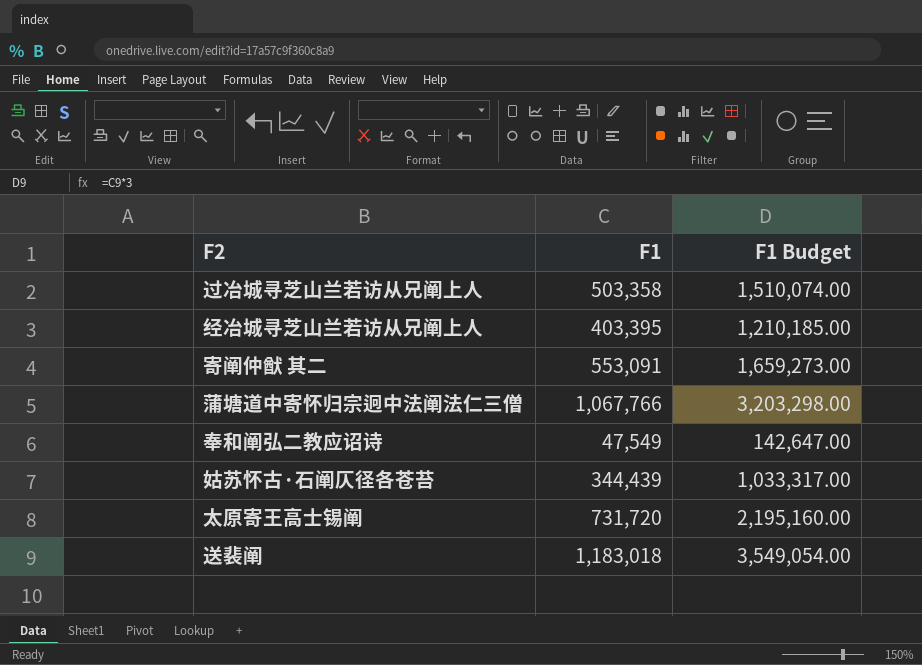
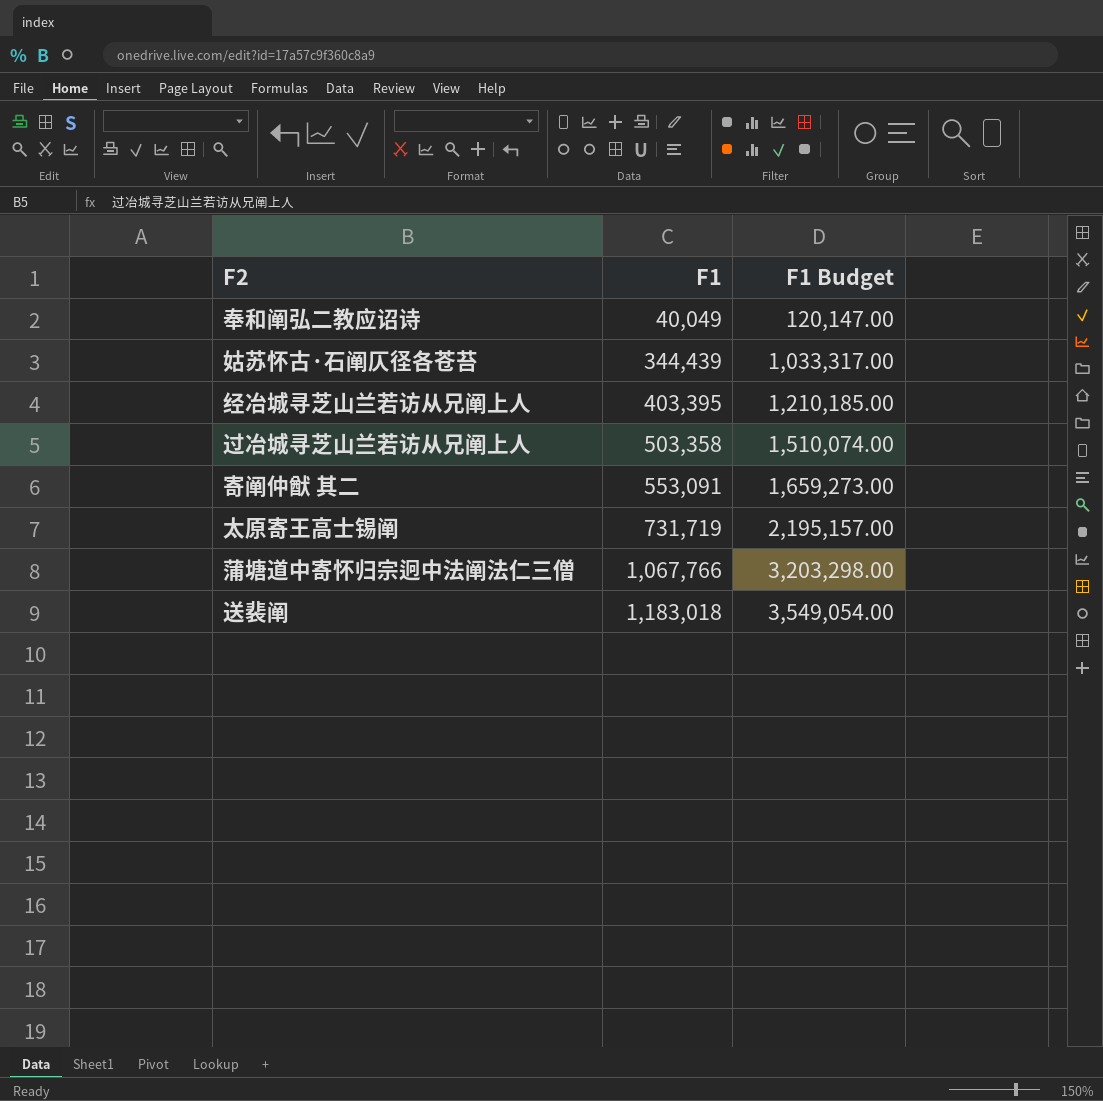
row order: none -> F1 ascending
奉和阐弘二教应诏诗 | F1: 47,549 -> 40,049
奉和阐弘二教应诏诗 | F1 Budget: 142,647.00 -> 120,147.00
太原寄王高士锡阐 | F1: 731,720 -> 731,719
太原寄王高士锡阐 | F1 Budget: 2,195,160.00 -> 2,195,157.00

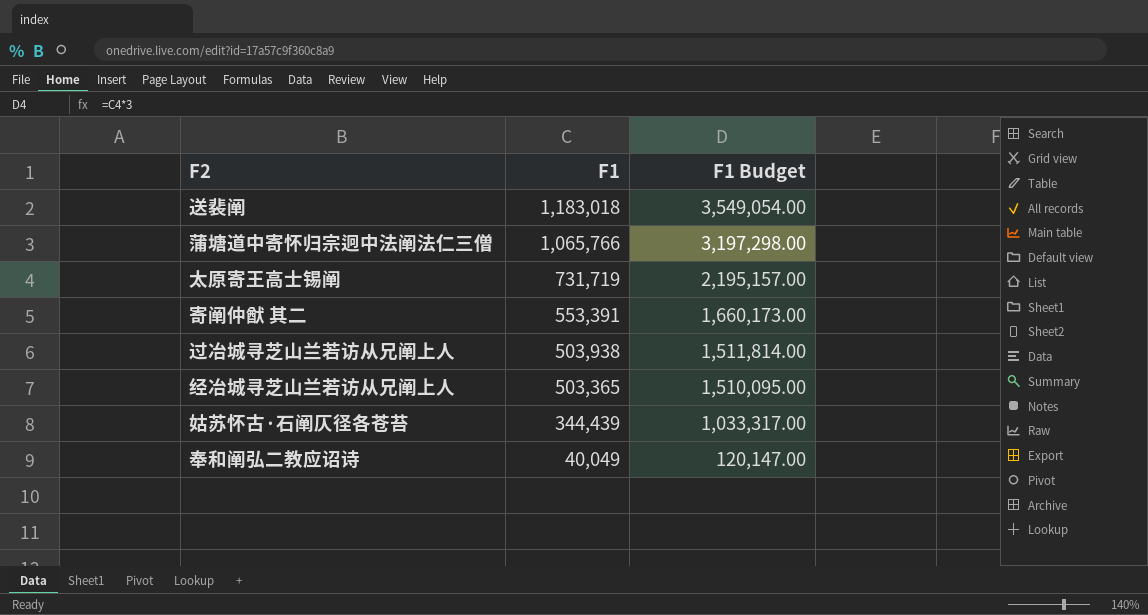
row order: F1 ascending -> F1 descending
蒲塘道中寄怀归宗迥中法阐法仁三僧 | F1: 1,067,766 -> 1,065,766
蒲塘道中寄怀归宗迥中法阐法仁三僧 | F1 Budget: 3,203,298.00 -> 3,197,298.00
寄阐仲猷 其二 | F1: 553,091 -> 553,391
寄阐仲猷 其二 | F1 Budget: 1,659,273.00 -> 1,660,173.00
过冶城寻芝山兰若访从兄阐上人 | F1: 503,358 -> 503,938
过冶城寻芝山兰若访从兄阐上人 | F1 Budget: 1,510,074.00 -> 1,511,814.00
经冶城寻芝山兰若访从兄阐上人 | F1: 403,395 -> 503,365
经冶城寻芝山兰若访从兄阐上人 | F1 Budget: 1,210,185.00 -> 1,510,095.00

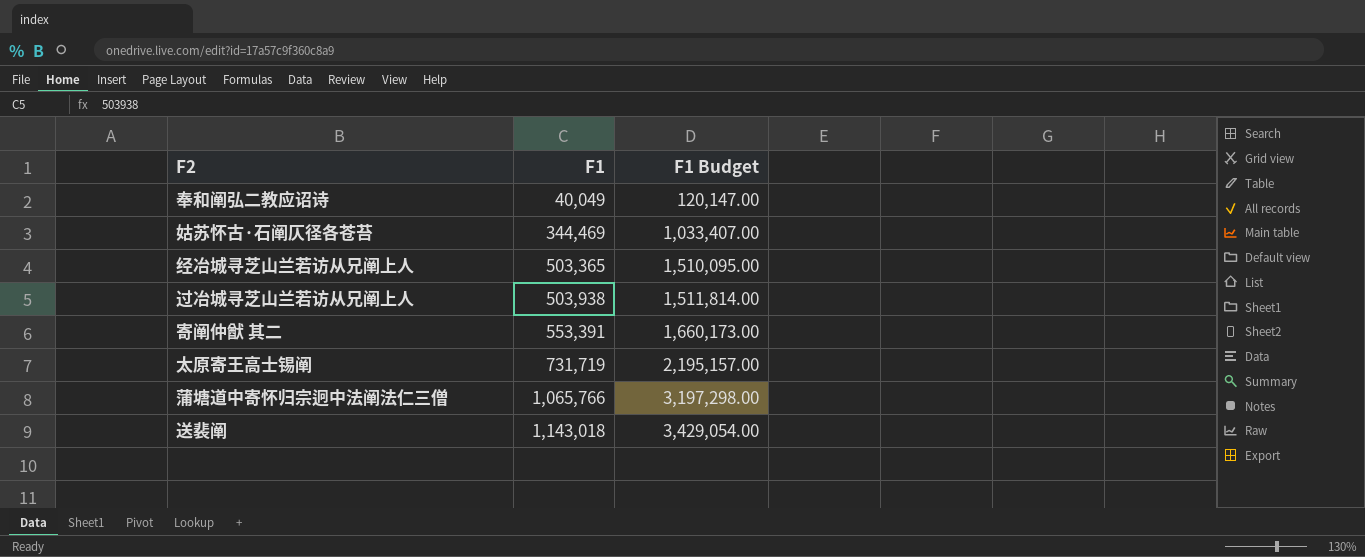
row order: F1 descending -> F1 ascending
姑苏怀古·石阐仄径各苍苔 | F1: 344,439 -> 344,469
姑苏怀古·石阐仄径各苍苔 | F1 Budget: 1,033,317.00 -> 1,033,407.00
送裴阐 | F1: 1,183,018 -> 1,143,018
送裴阐 | F1 Budget: 3,549,054.00 -> 3,429,054.00

